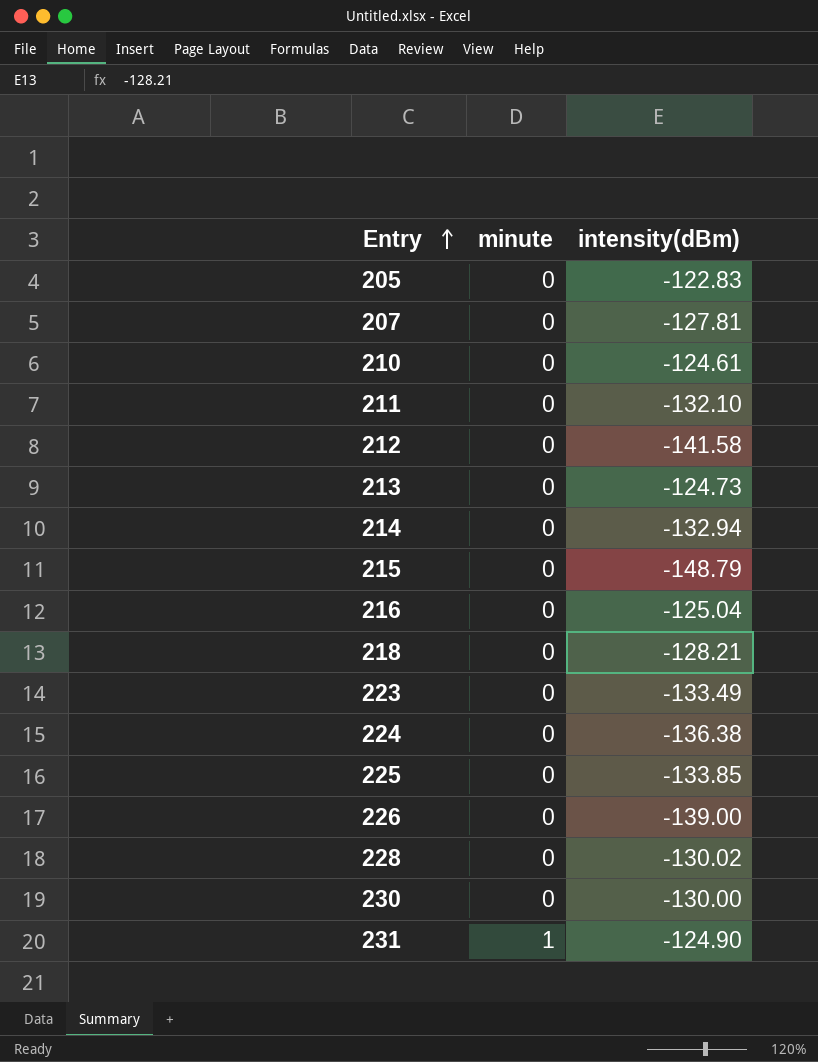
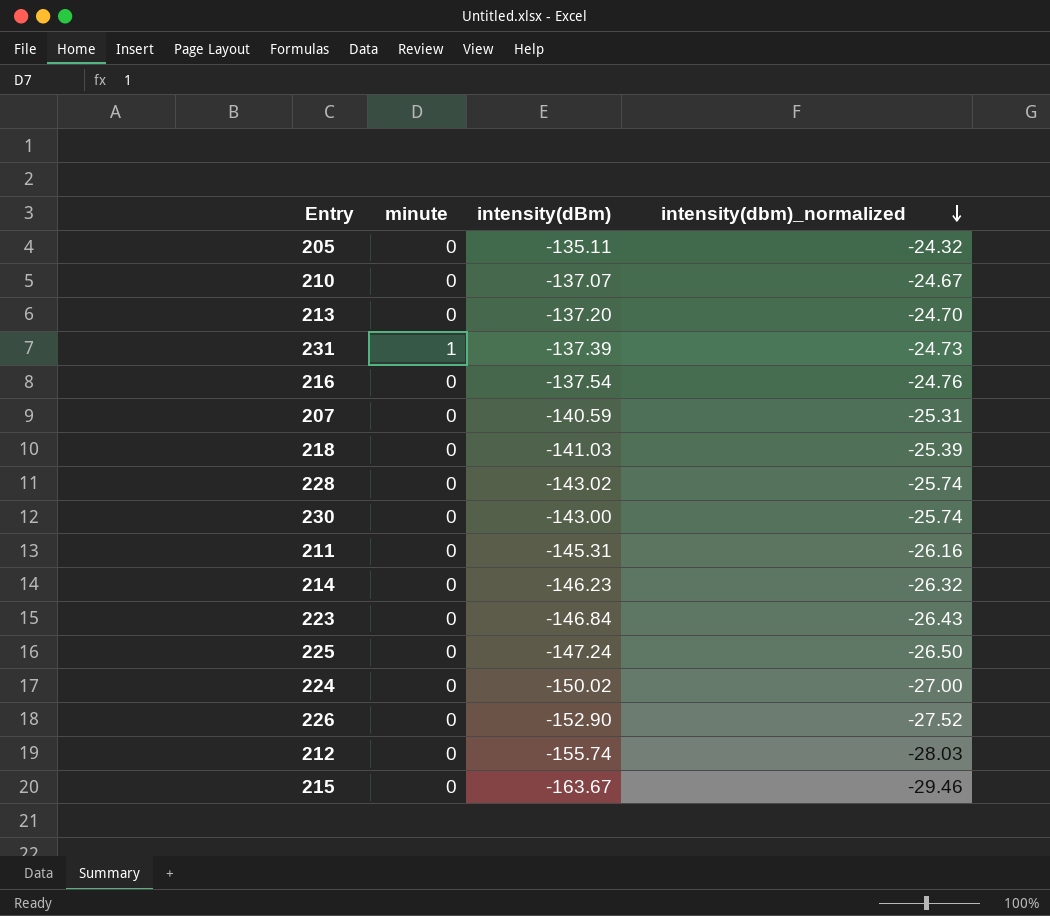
row order: Entry ascending -> intensity(dbm)_normalized descending
column intensity(dbm)_normalized | formula: none -> [intensity(dBm)] * 0.18
205 | intensity(dBm): -122.83 -> -135.11
210 | intensity(dBm): -124.61 -> -137.07
213 | intensity(dBm): -124.73 -> -137.20
231 | intensity(dBm): -124.90 -> -137.39
216 | intensity(dBm): -125.04 -> -137.54
207 | intensity(dBm): -127.81 -> -140.59
218 | intensity(dBm): -128.21 -> -141.03
228 | intensity(dBm): -130.02 -> -143.02
230 | intensity(dBm): -130.00 -> -143.00
211 | intensity(dBm): -132.10 -> -145.31
214 | intensity(dBm): -132.94 -> -146.23
223 | intensity(dBm): -133.49 -> -146.84
225 | intensity(dBm): -133.85 -> -147.24
224 | intensity(dBm): -136.38 -> -150.02
226 | intensity(dBm): -139.00 -> -152.90
212 | intensity(dBm): -141.58 -> -155.74
215 | intensity(dBm): -148.79 -> -163.67

